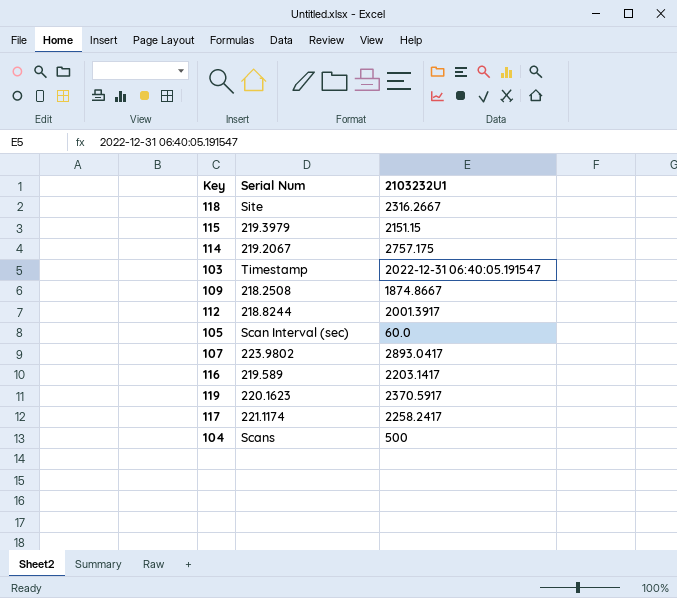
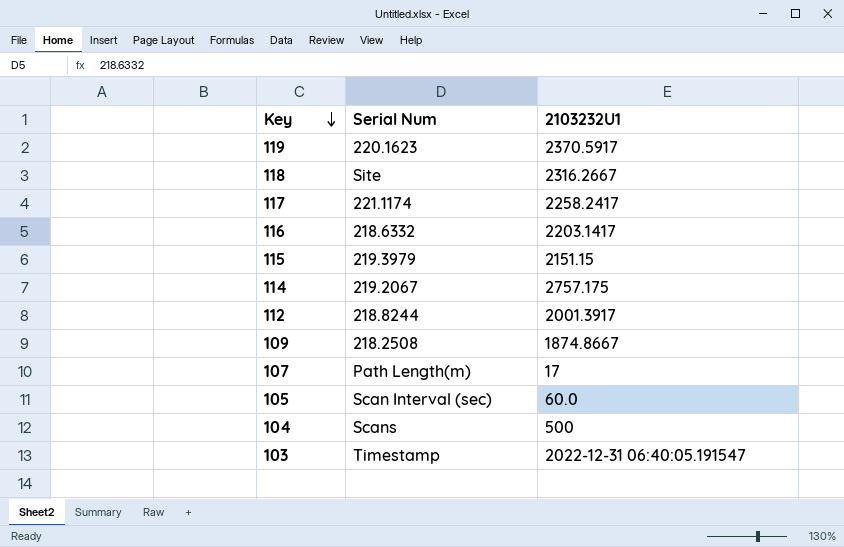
row order: none -> Key descending
116 | Serial Num: 219.589 -> 218.6332
107 | Serial Num: 223.9802 -> Path Length(m)
107 | 2103232U1: 2893.0417 -> 17

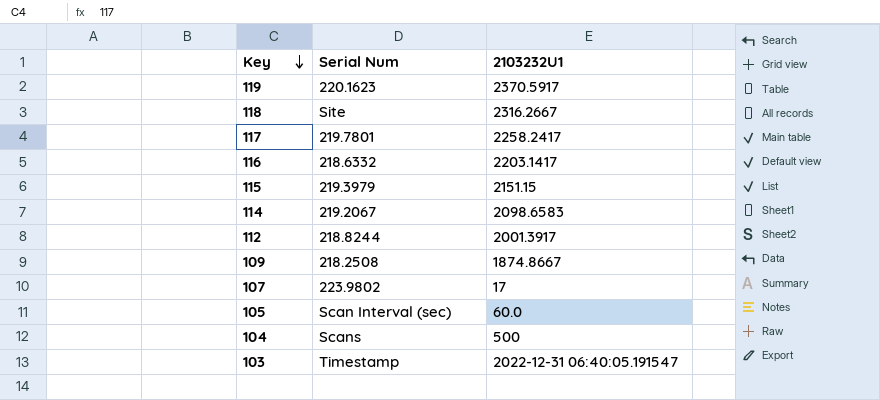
117 | Serial Num: 221.1174 -> 219.7801
114 | 2103232U1: 2757.175 -> 2098.6583
107 | Serial Num: Path Length(m) -> 223.9802

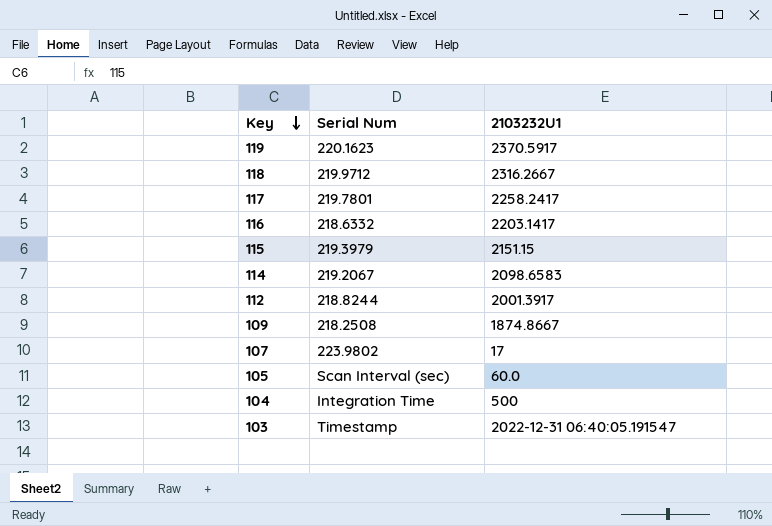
118 | Serial Num: Site -> 219.9712
104 | Serial Num: Scans -> Integration Time

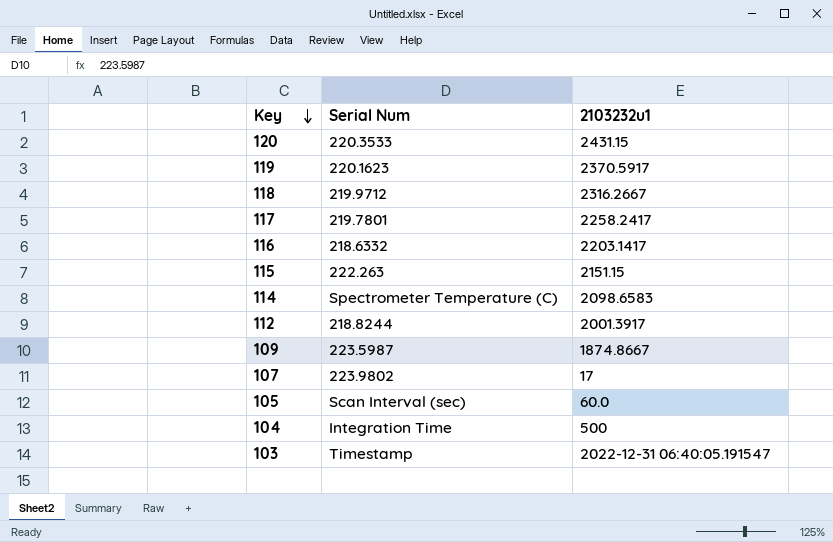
column name: 2103232U1 -> 2103232u1
row 120: none -> 220.3533 | 2431.15
115 | Serial Num: 219.3979 -> 222.263
114 | Serial Num: 219.2067 -> Spectrometer Temperature (C)
109 | Serial Num: 218.2508 -> 223.5987

